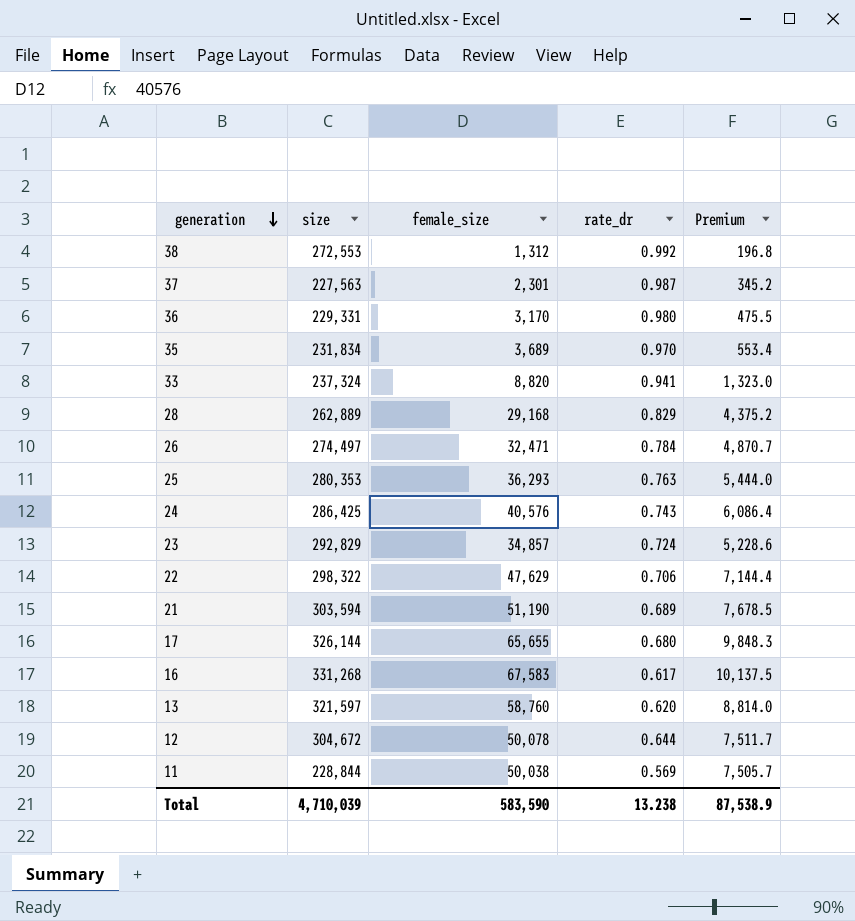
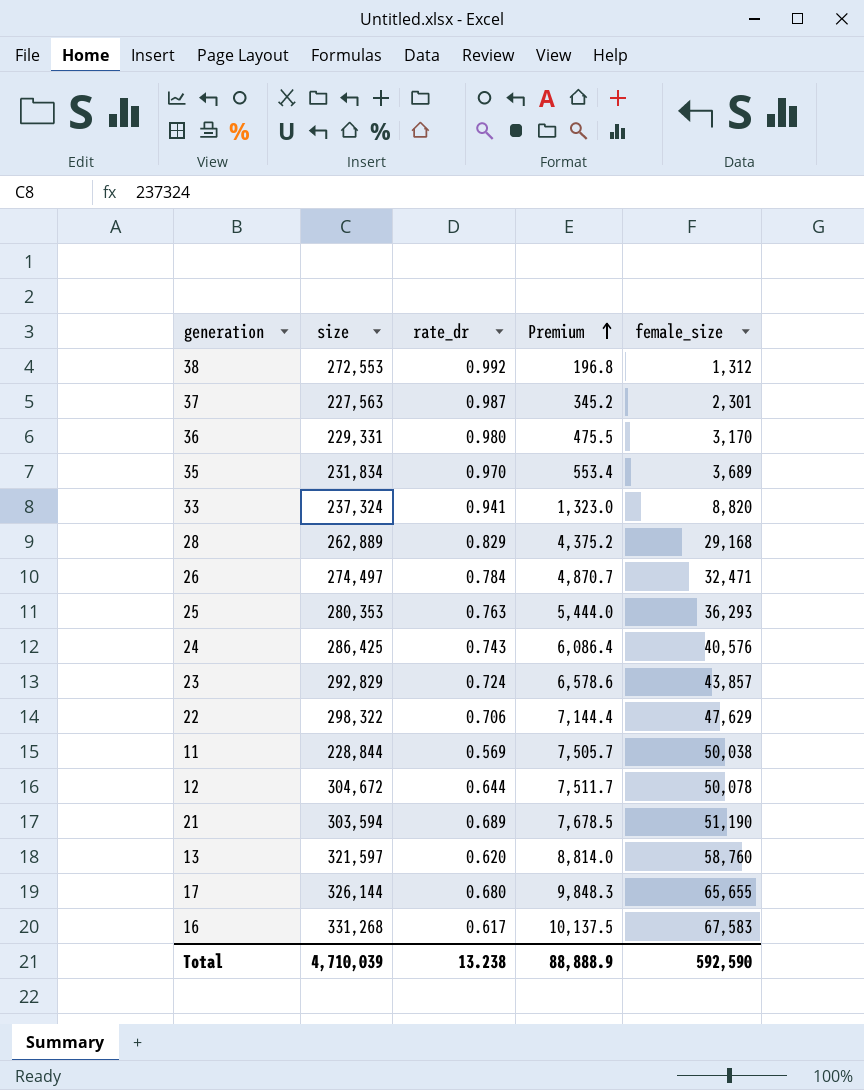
row order: generation descending -> Premium ascending
column female_size | position: 3 -> 5
23 | Premium: 5,228.6 -> 6,578.6
23 | female_size: 34,857 -> 43,857
Total | Premium: 87,538.9 -> 88,888.9
Total | female_size: 583,590 -> 592,590

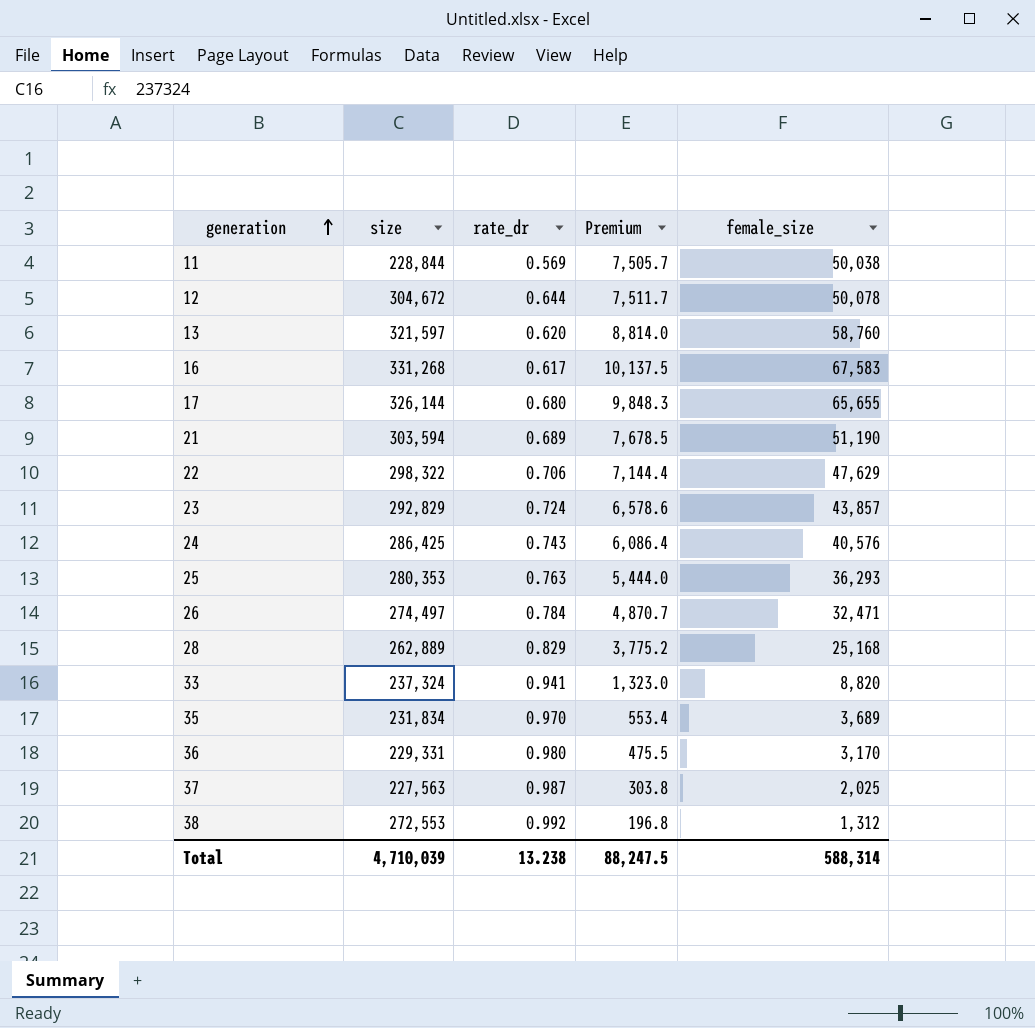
row order: Premium ascending -> generation ascending
28 | Premium: 4,375.2 -> 3,775.2
28 | female_size: 29,168 -> 25,168
37 | Premium: 345.2 -> 303.8
37 | female_size: 2,301 -> 2,025
Total | Premium: 88,888.9 -> 88,247.5
Total | female_size: 592,590 -> 588,314

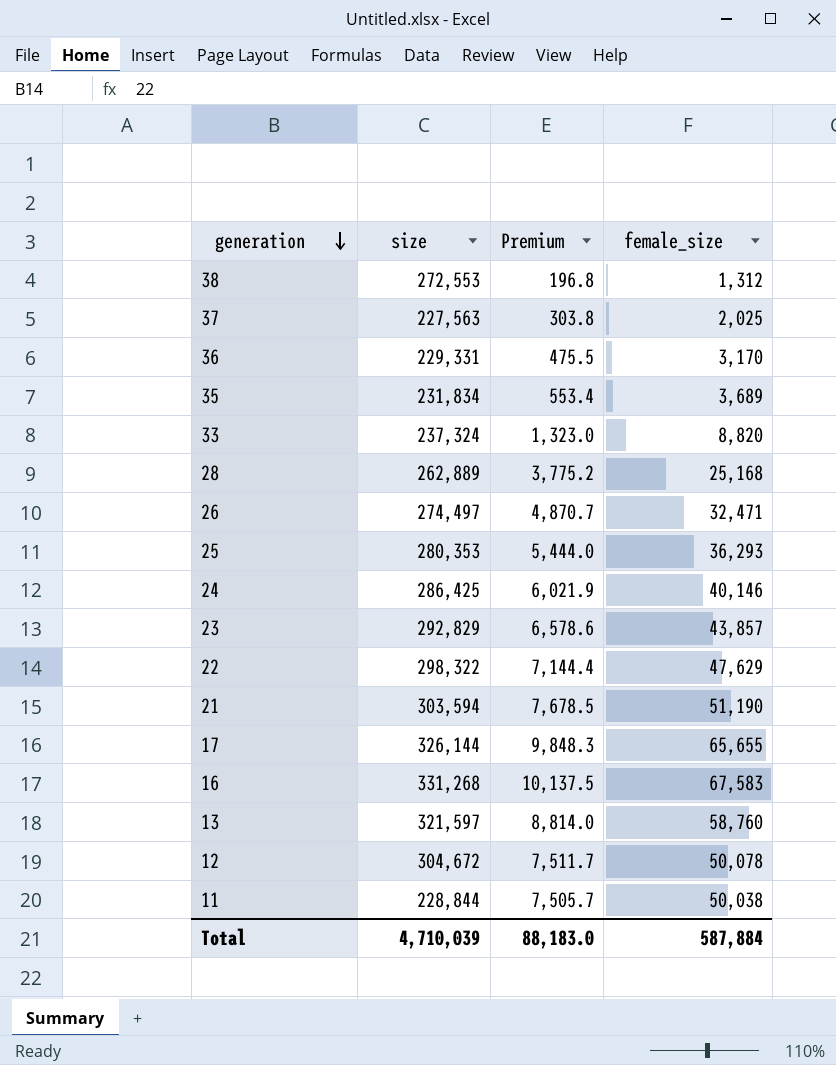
row order: generation ascending -> generation descending
column rate_dr | position: 3 -> none
24 | Premium: 6,086.4 -> 6,021.9
24 | female_size: 40,576 -> 40,146
Total | Premium: 88,247.5 -> 88,183.0
Total | female_size: 588,314 -> 587,884

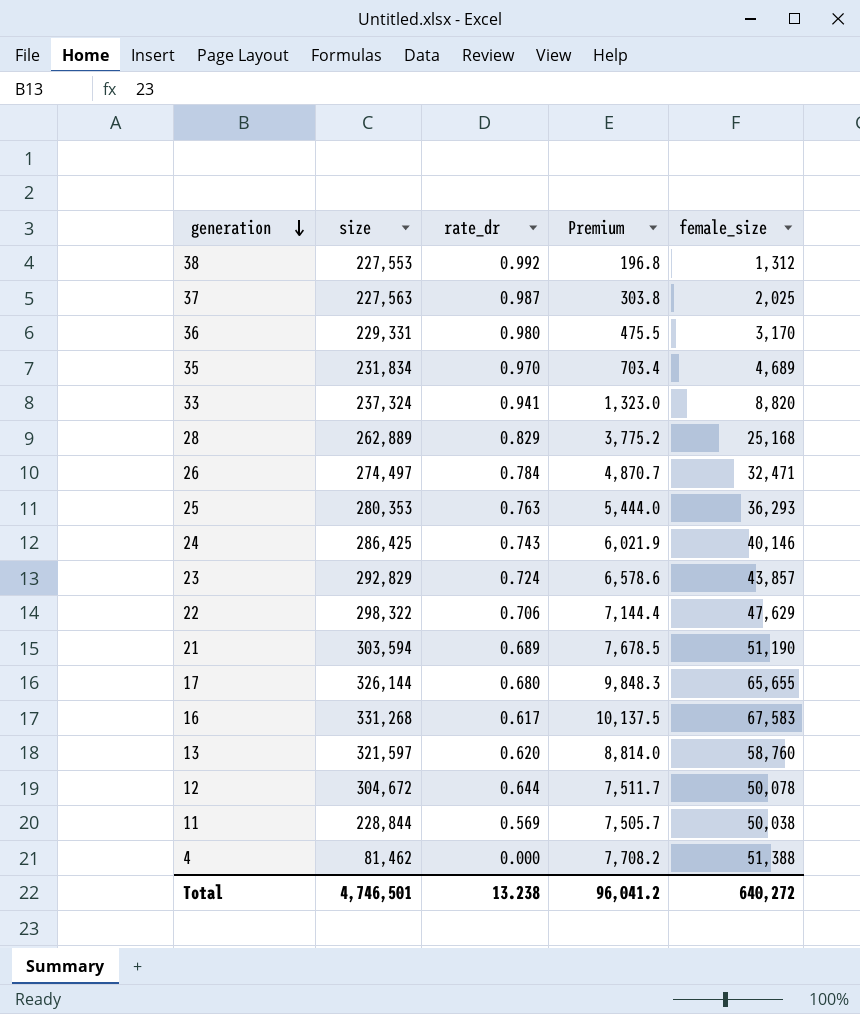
column rate_dr | position: none -> 3
38 | size: 272,553 -> 227,553
35 | Premium: 553.4 -> 703.4
35 | female_size: 3,689 -> 4,689
row 4: none -> 81,462 | 0.000 | 7,708.2 | 51,388
Total | size: 4,710,039 -> 4,746,501
Total | Premium: 88,183.0 -> 96,041.2
Total | female_size: 587,884 -> 640,272

